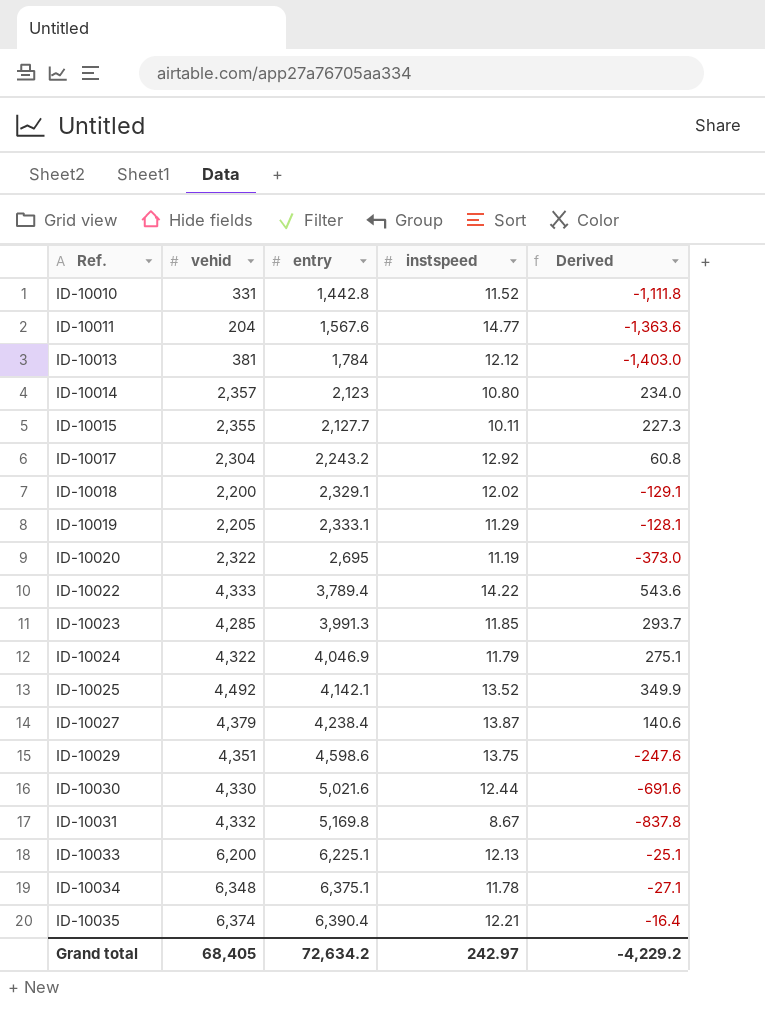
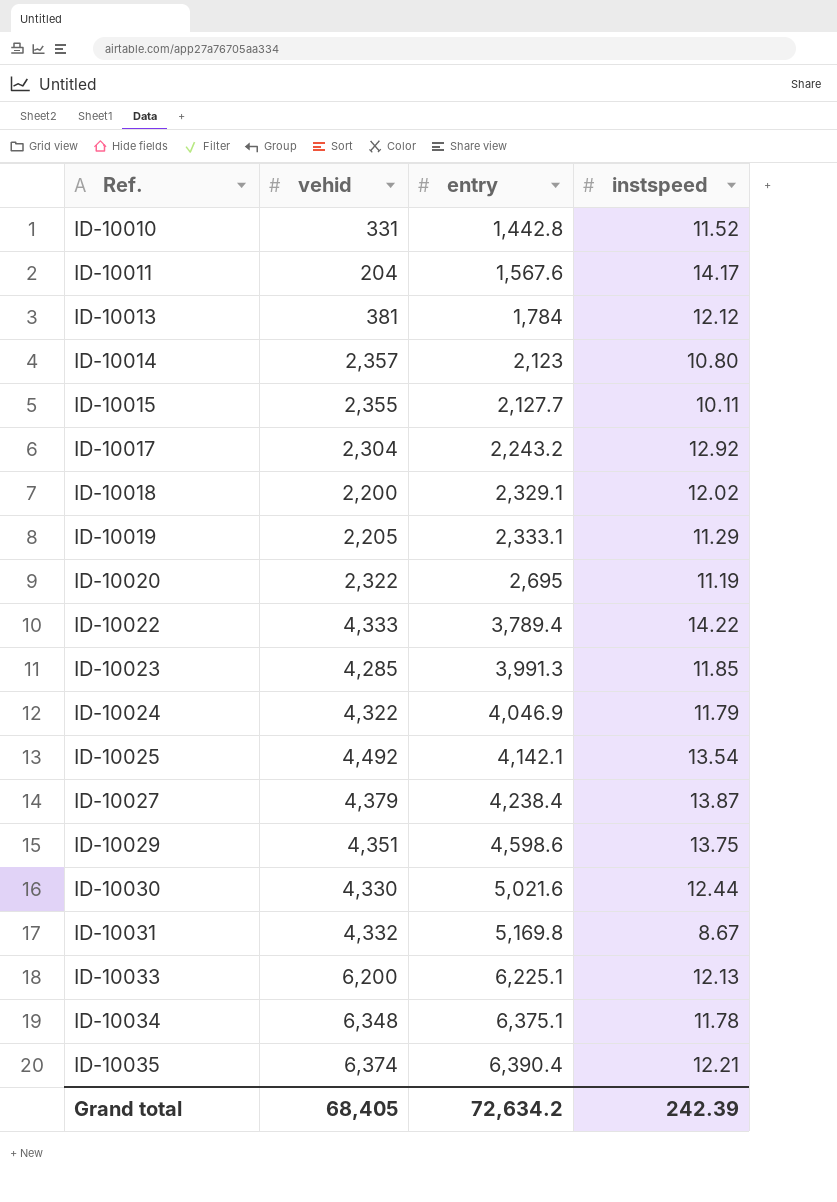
column Derived | formula: [vehid] - [entry] -> none
ID-10011 | instspeed: 14.77 -> 14.17
ID-10025 | instspeed: 13.52 -> 13.54
Grand total | instspeed: 242.97 -> 242.39

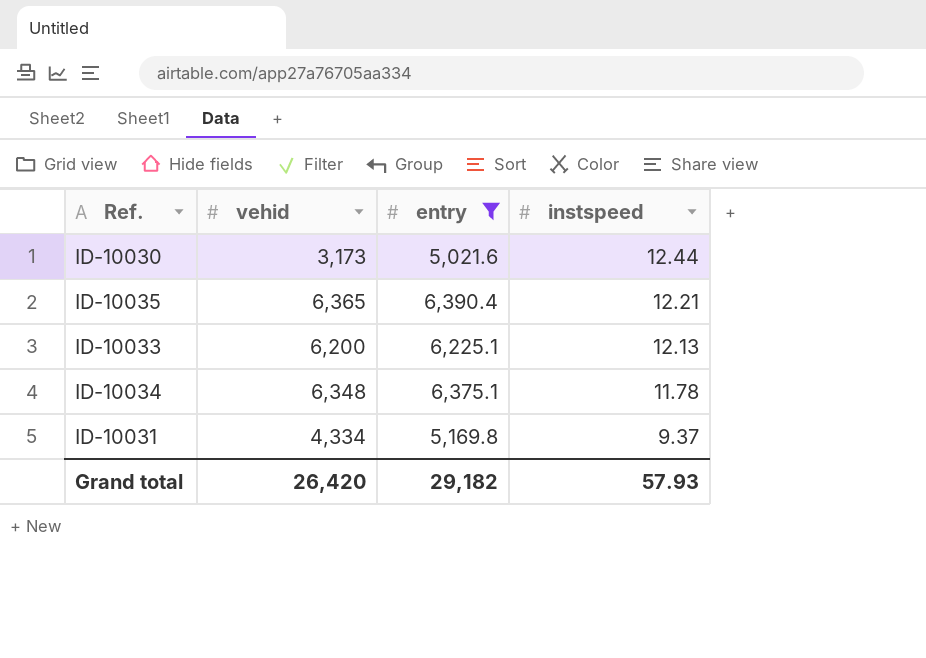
filter: none -> entry >= 5,021.6
row order: Ref. ascending -> instspeed descending
ID-10030 | vehid: 4,330 -> 3,173
ID-10035 | vehid: 6,374 -> 6,365
ID-10031 | vehid: 4,332 -> 4,334
ID-10031 | instspeed: 8.67 -> 9.37
Grand total | vehid: 68,405 -> 26,420
Grand total | entry: 72,634.2 -> 29,182
Grand total | instspeed: 242.39 -> 57.93

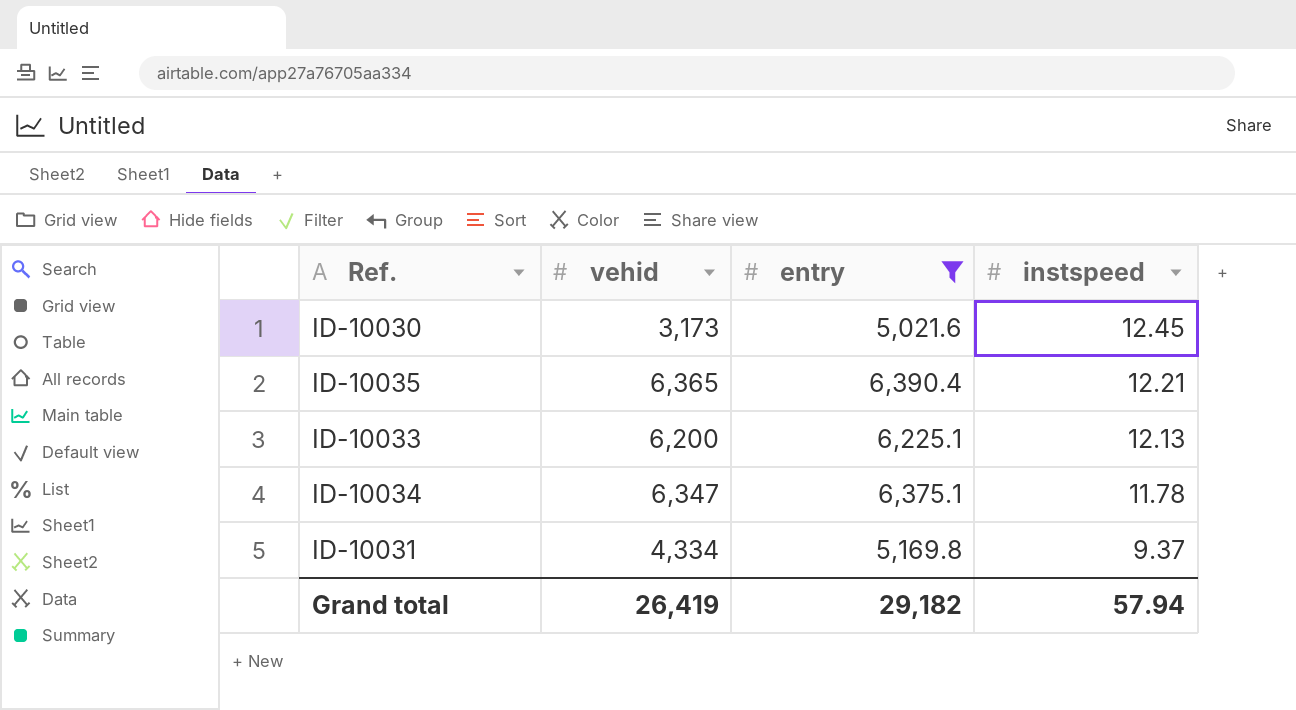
ID-10030 | instspeed: 12.44 -> 12.45
ID-10034 | vehid: 6,348 -> 6,347
Grand total | vehid: 26,420 -> 26,419
Grand total | instspeed: 57.93 -> 57.94

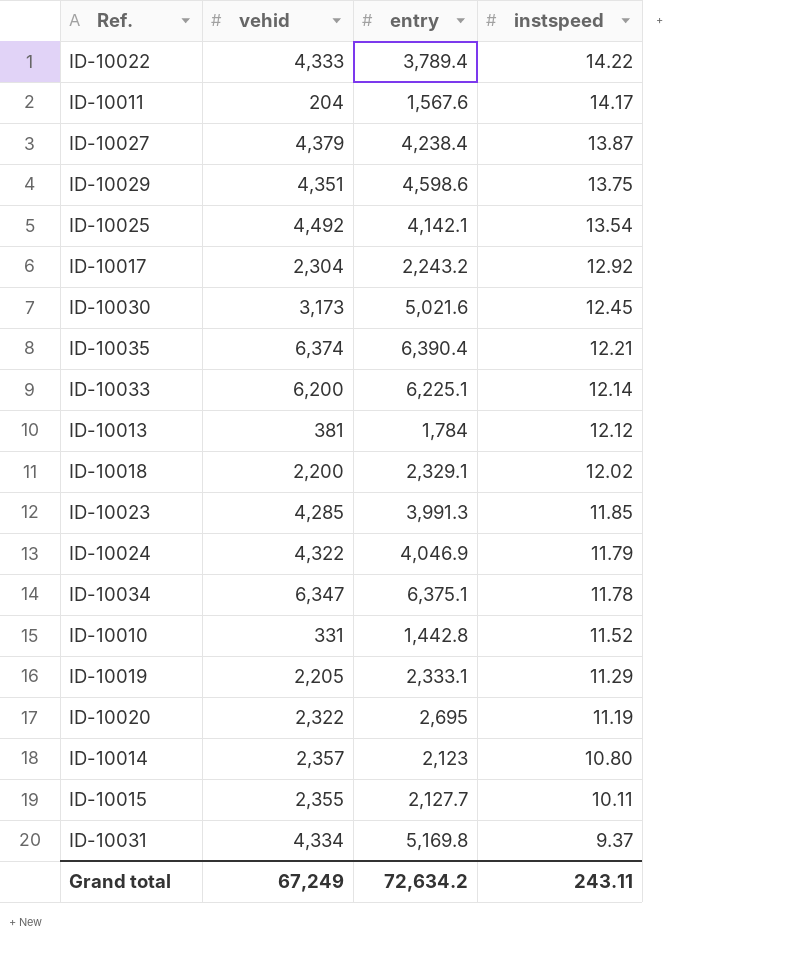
filter: entry >= 5,021.6 -> none
ID-10035 | vehid: 6,365 -> 6,374
ID-10033 | instspeed: 12.13 -> 12.14
Grand total | vehid: 26,419 -> 67,249
Grand total | entry: 29,182 -> 72,634.2
Grand total | instspeed: 57.94 -> 243.11

